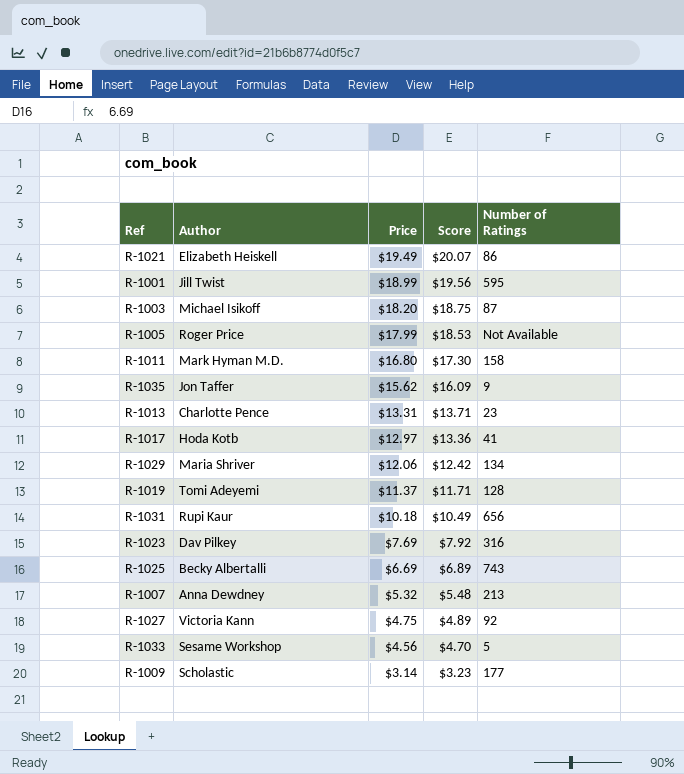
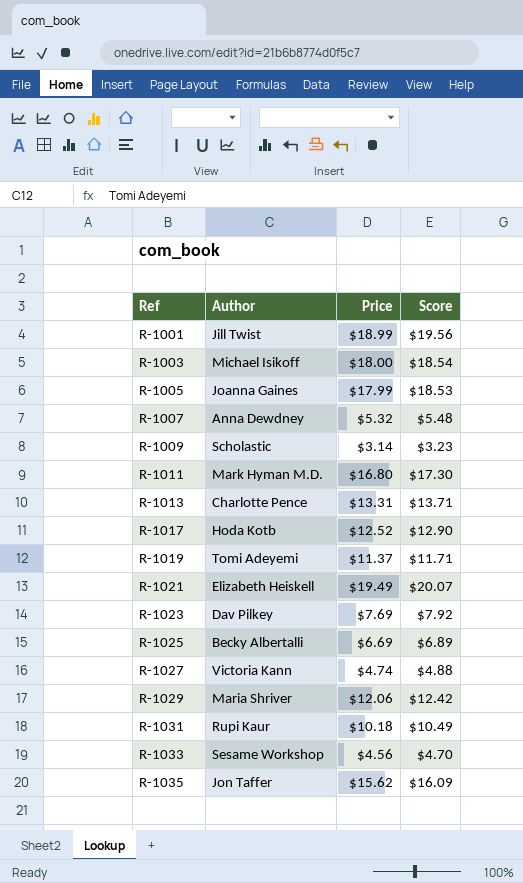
row order: Price descending -> Ref ascending
column Number of Ratings | position: 5 -> none
R-1003 | Price: $18.20 -> $18.00
R-1003 | Score: $18.75 -> $18.54
R-1005 | Author: Roger Price -> Joanna Gaines
R-1017 | Price: $12.97 -> $12.52
R-1017 | Score: $13.36 -> $12.90
R-1027 | Price: $4.75 -> $4.74
R-1027 | Score: $4.89 -> $4.88

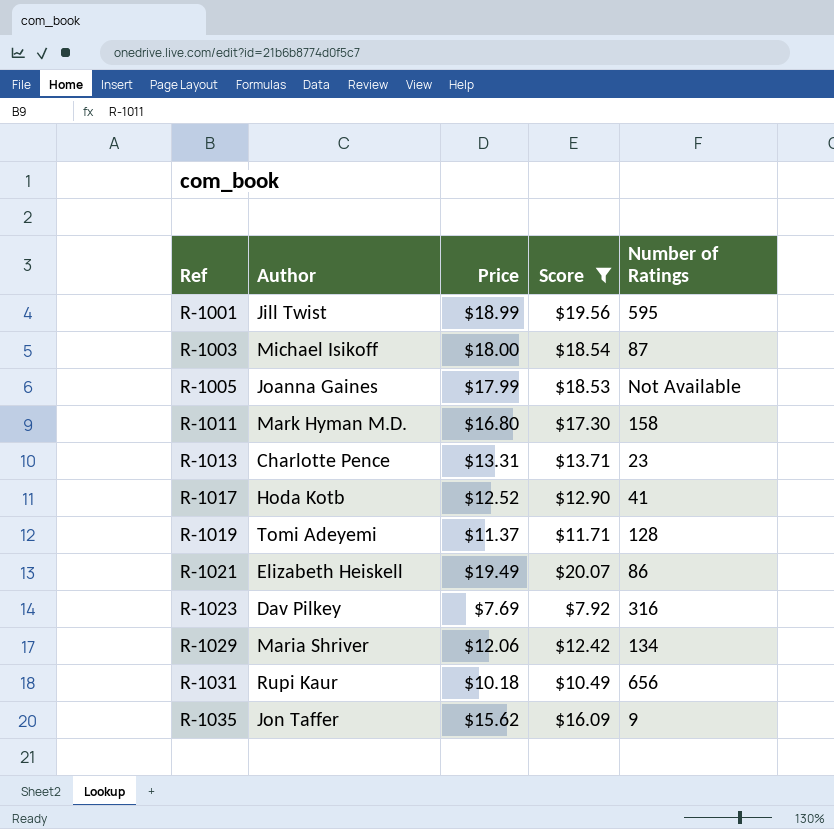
filter: none -> Score >= $7.92
column Number of Ratings | position: none -> 5

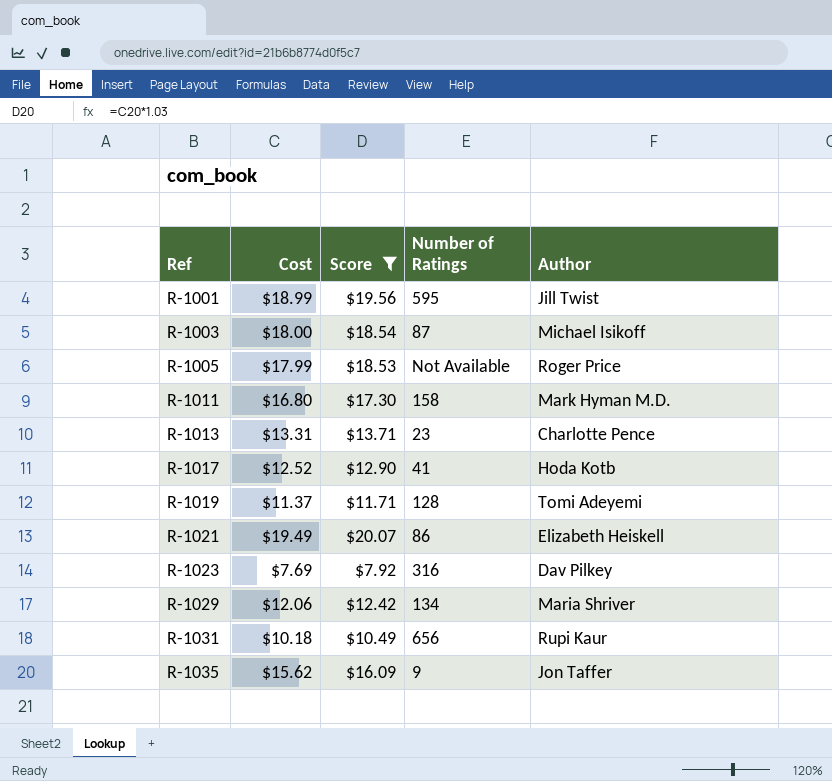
column name: Price -> Cost
column Author | position: 2 -> 5
R-1005 | Author: Joanna Gaines -> Roger Price

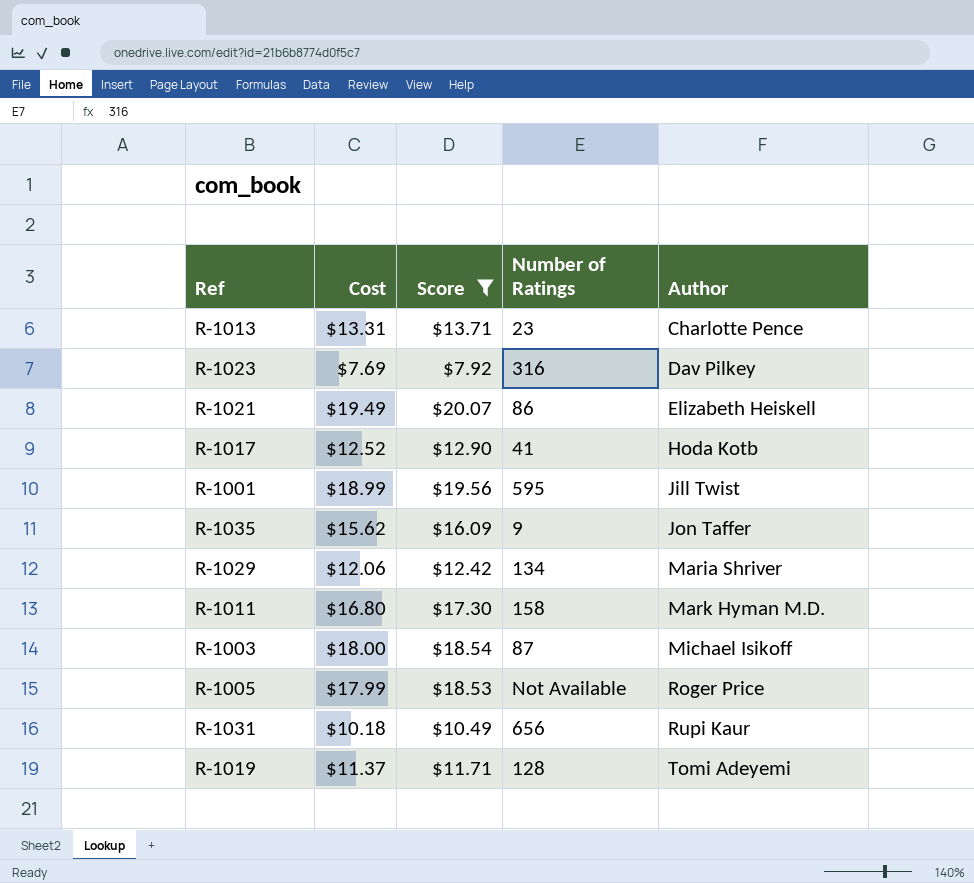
row order: Ref ascending -> Author ascending

